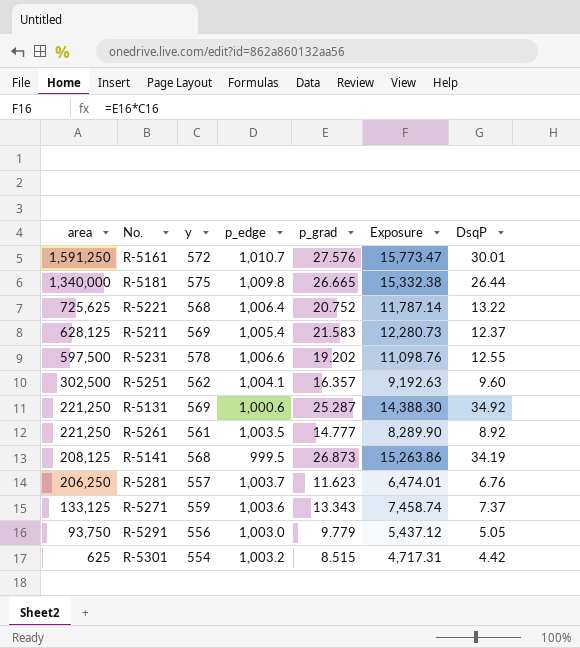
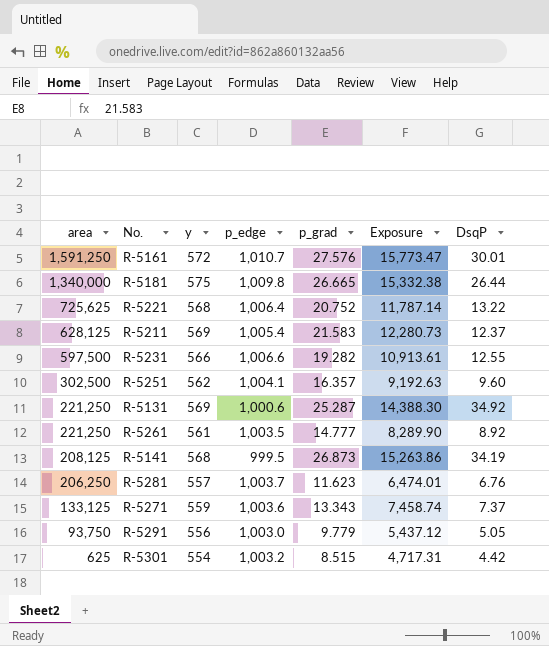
R-5231 | y: 578 -> 566
R-5231 | p_grad: 19.202 -> 19.282
R-5231 | Exposure: 11,098.76 -> 10,913.61

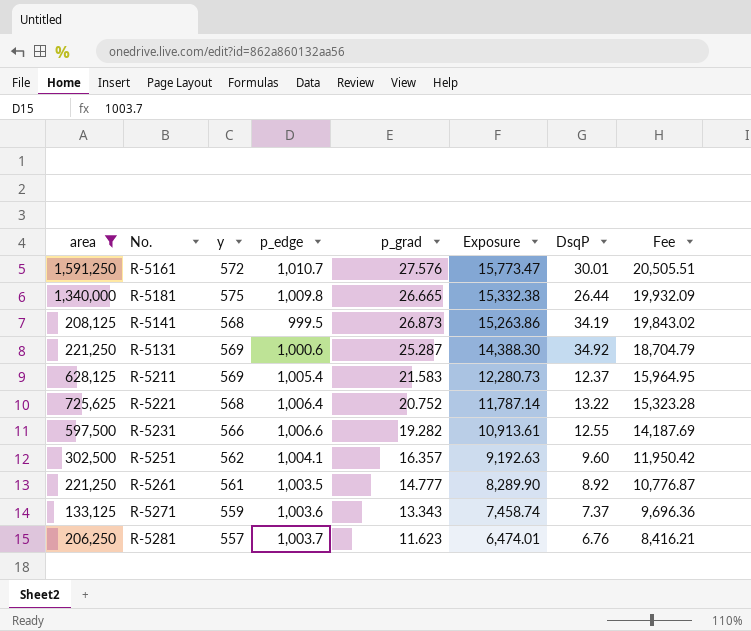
filter: none -> area >= 133,125
row order: area descending -> Exposure descending
column Fee | formula: none -> [Exposure] * 1.3

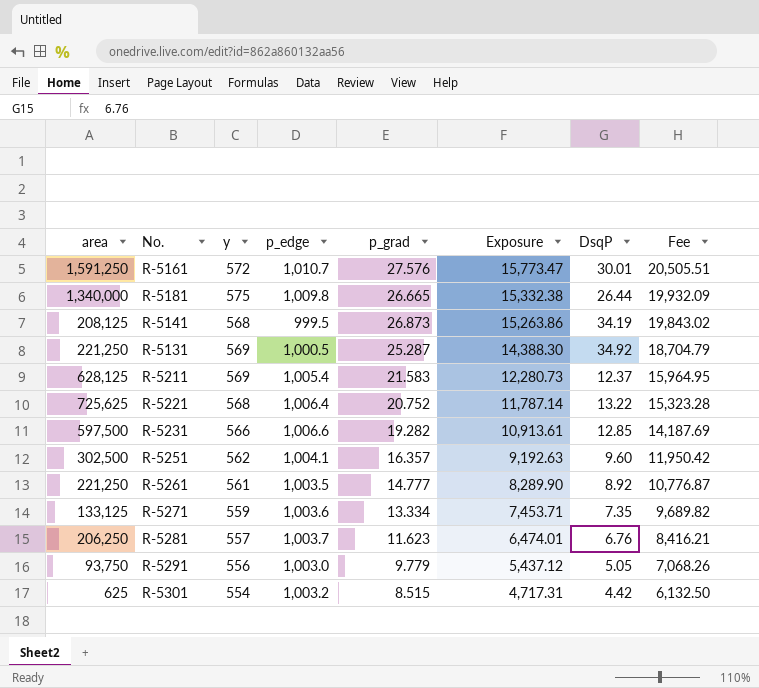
filter: area >= 133,125 -> none
R-5131 | p_edge: 1,000.6 -> 1,000.5
R-5231 | DsqP: 12.55 -> 12.85
R-5271 | p_grad: 13.343 -> 13.334
R-5271 | Exposure: 7,458.74 -> 7,453.71
R-5271 | DsqP: 7.37 -> 7.35
R-5271 | Fee: 9,696.36 -> 9,689.82

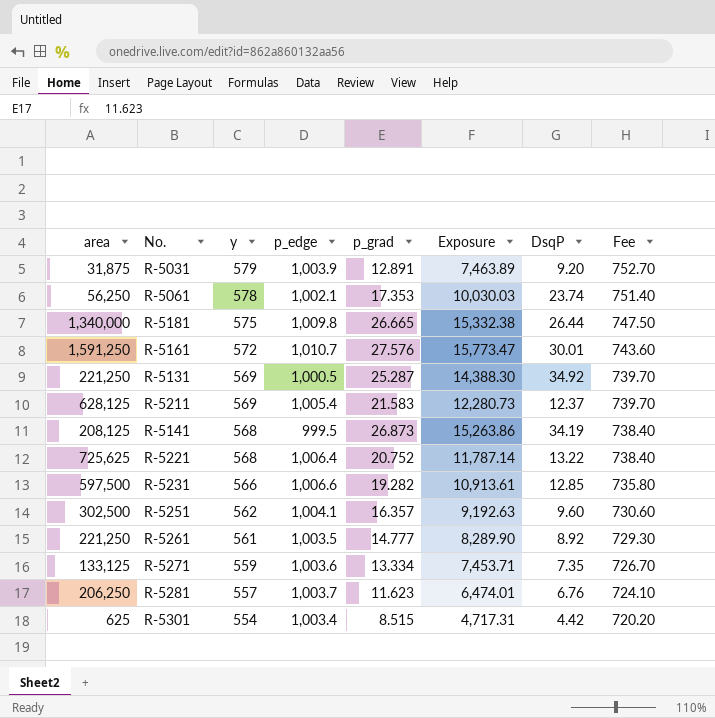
row order: Exposure descending -> y descending
column Fee | formula: [Exposure] * 1.3 -> [y] * 1.3
row R-5291: 93,750 | 556 | 1,003.0 | 9.779 | 5,437.12 | 5.05 | 7,068.26 -> none
row R-5031: none -> 31,875 | 579 | 1,003.9 | 12.891 | 7,463.89 | 9.20 | 752.70
row R-5061: none -> 56,250 | 578 | 1,002.1 | 17.353 | 10,030.03 | 23.74 | 751.40
R-5301 | p_edge: 1,003.2 -> 1,003.4

